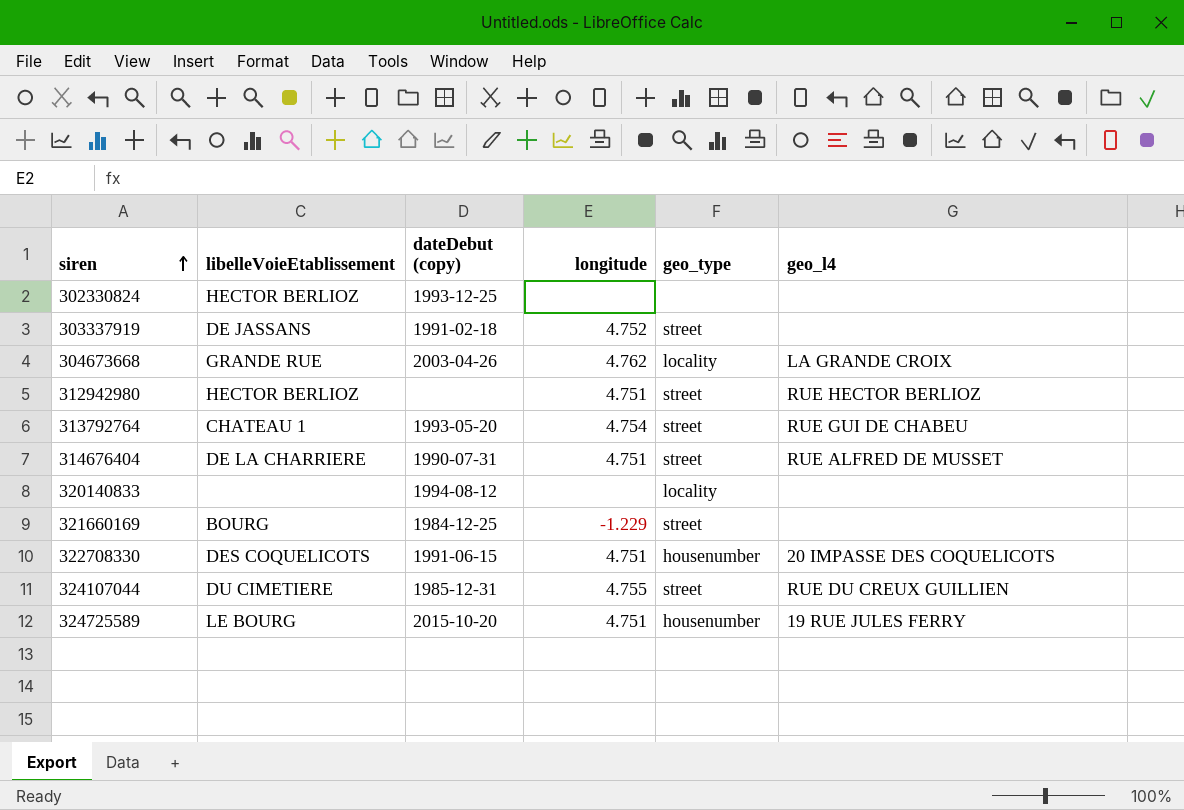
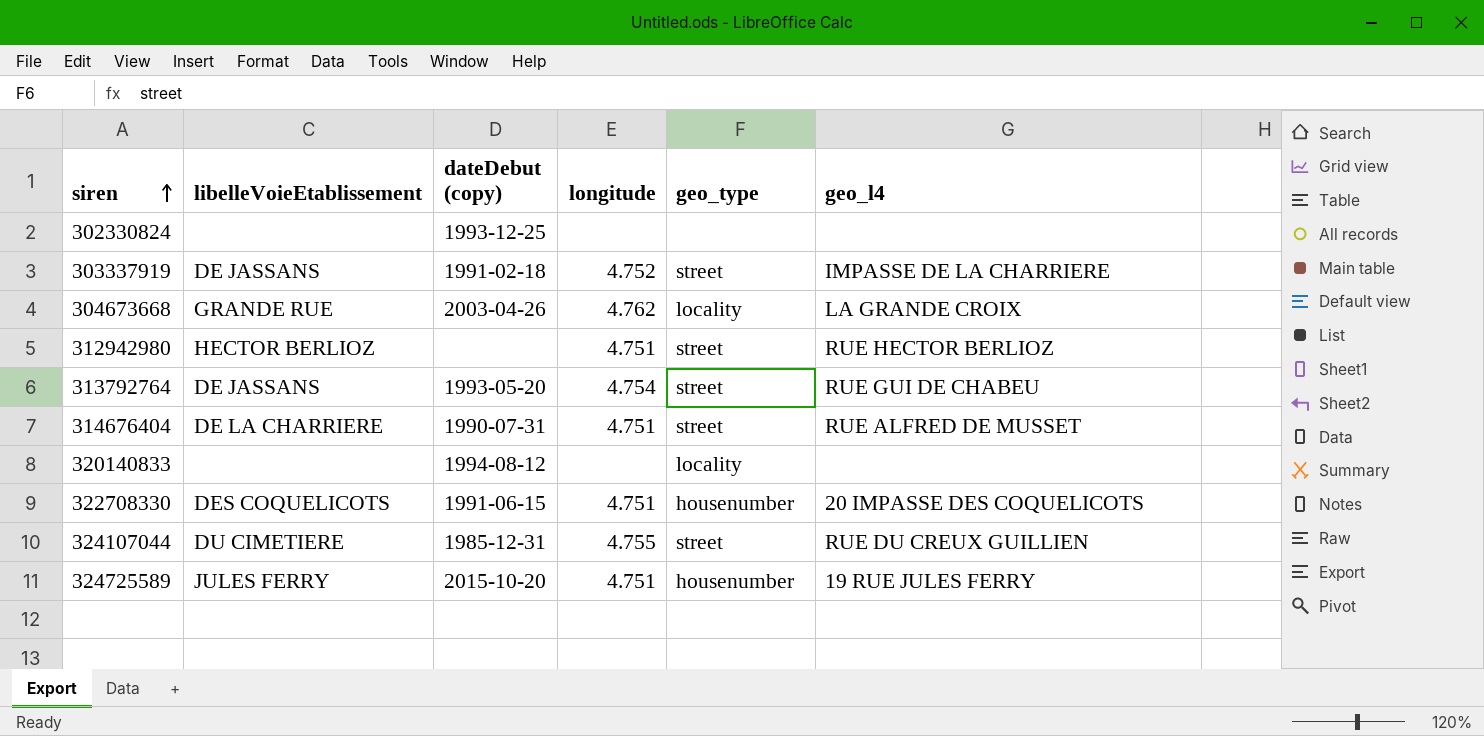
row 321660169: BOURG | 1984-12-25 | -1.229 | street | none -> none
302330824 | libelleVoieEtablissement: HECTOR BERLIOZ -> none
303337919 | geo_l4: none -> IMPASSE DE LA CHARRIERE
313792764 | libelleVoieEtablissement: CHATEAU 1 -> DE JASSANS
324725589 | libelleVoieEtablissement: LE BOURG -> JULES FERRY

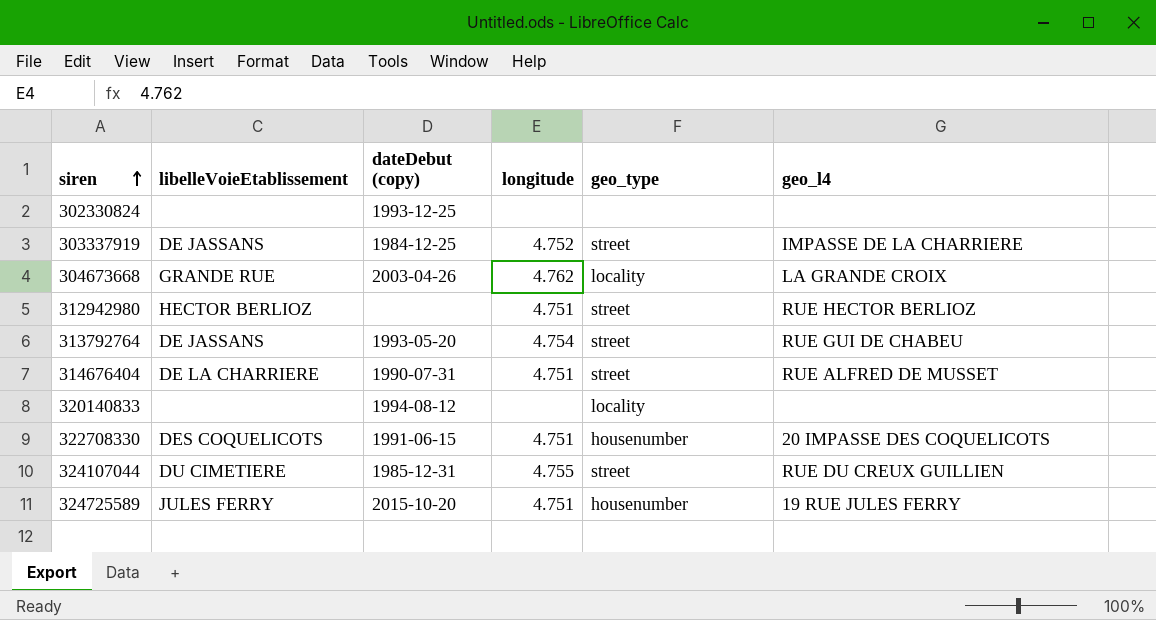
303337919 | dateDebut (copy): 1991-02-18 -> 1984-12-25

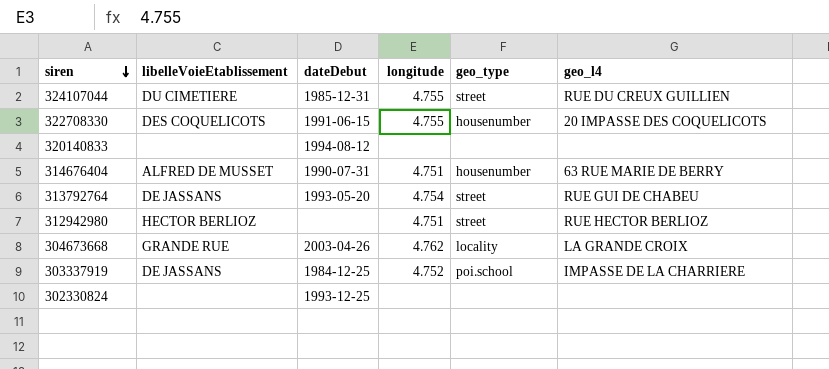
row order: siren ascending -> siren descending
column name: dateDebut (copy) -> dateDebut
row 324725589: JULES FERRY | 2015-10-20 | 4.751 | housenumber | 19 RUE JULES FERRY -> none
322708330 | longitude: 4.751 -> 4.755
320140833 | geo_type: locality -> none
314676404 | libelleVoieEtablissement: DE LA CHARRIERE -> ALFRED DE MUSSET
314676404 | geo_type: street -> housenumber
314676404 | geo_l4: RUE ALFRED DE MUSSET -> 63 RUE MARIE DE BERRY
303337919 | geo_type: street -> poi.school

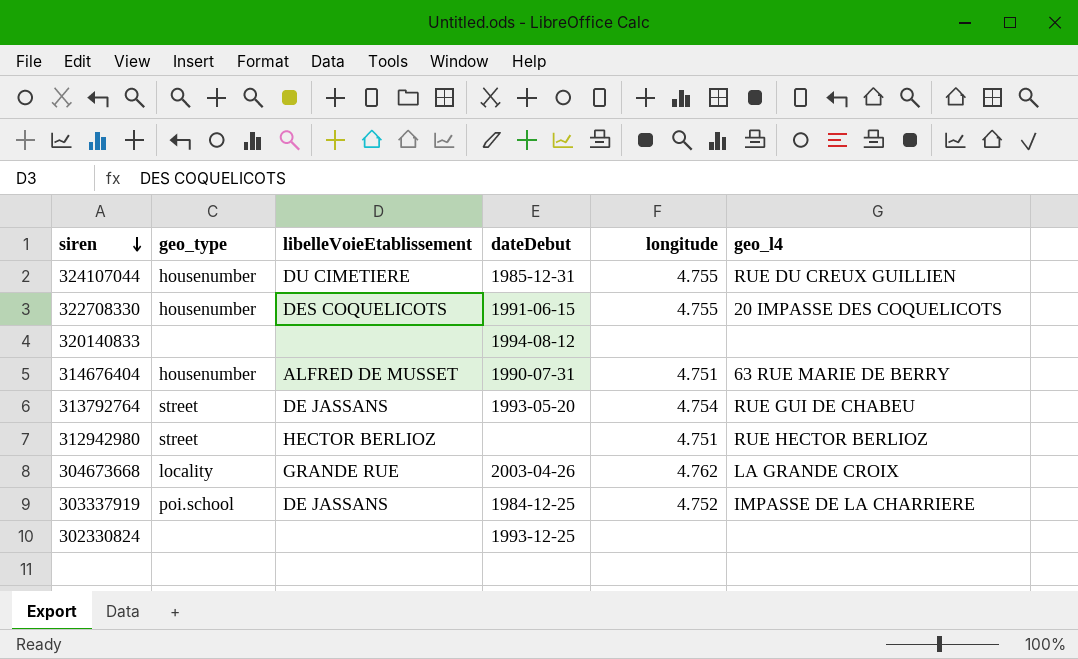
column geo_type | position: 5 -> 2
324107044 | geo_type: street -> housenumber

